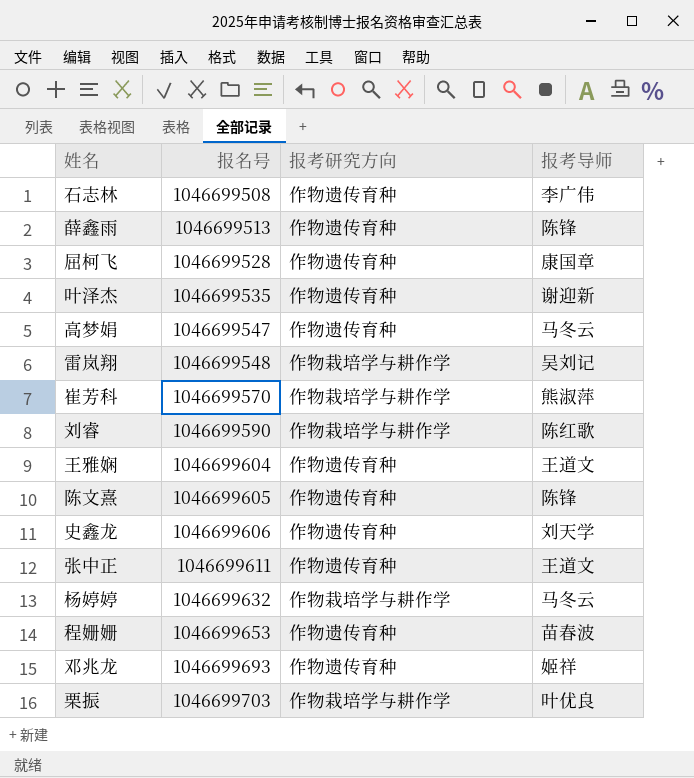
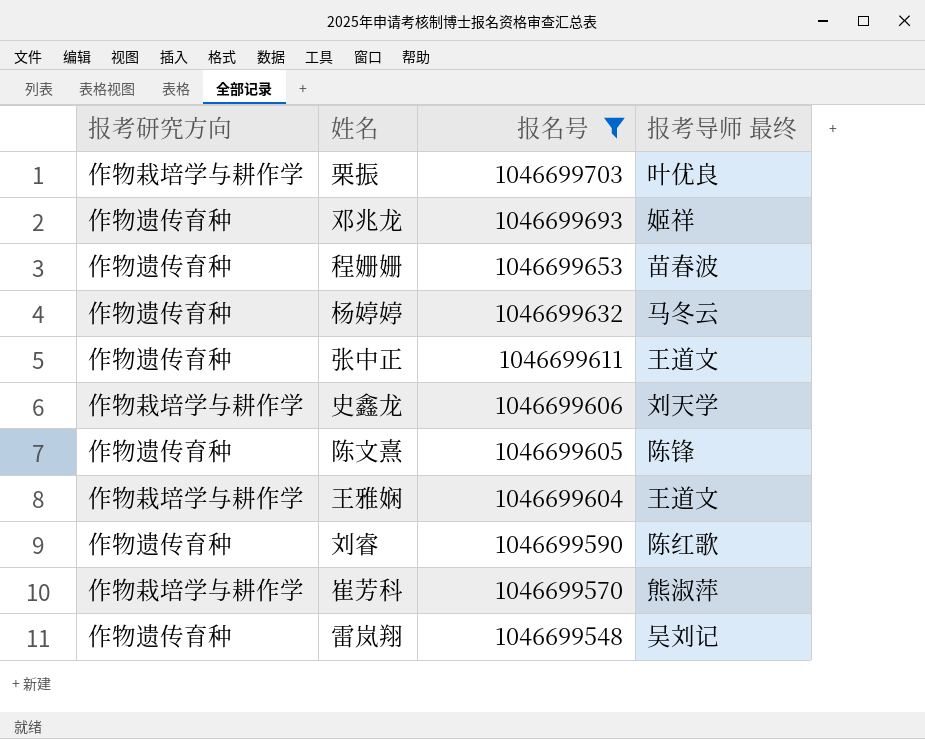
filter: none -> 报名号 >= 1046699548
row order: 报名号 ascending -> 报名号 descending
column 报考研究方向 | position: 3 -> 1
column name: 报考导师 -> 报考导师 最终
杨婷婷 | 报考研究方向: 作物栽培学与耕作学 -> 作物遗传育种
史鑫龙 | 报考研究方向: 作物遗传育种 -> 作物栽培学与耕作学
王雅娴 | 报考研究方向: 作物遗传育种 -> 作物栽培学与耕作学
刘睿 | 报考研究方向: 作物栽培学与耕作学 -> 作物遗传育种
雷岚翔 | 报考研究方向: 作物栽培学与耕作学 -> 作物遗传育种

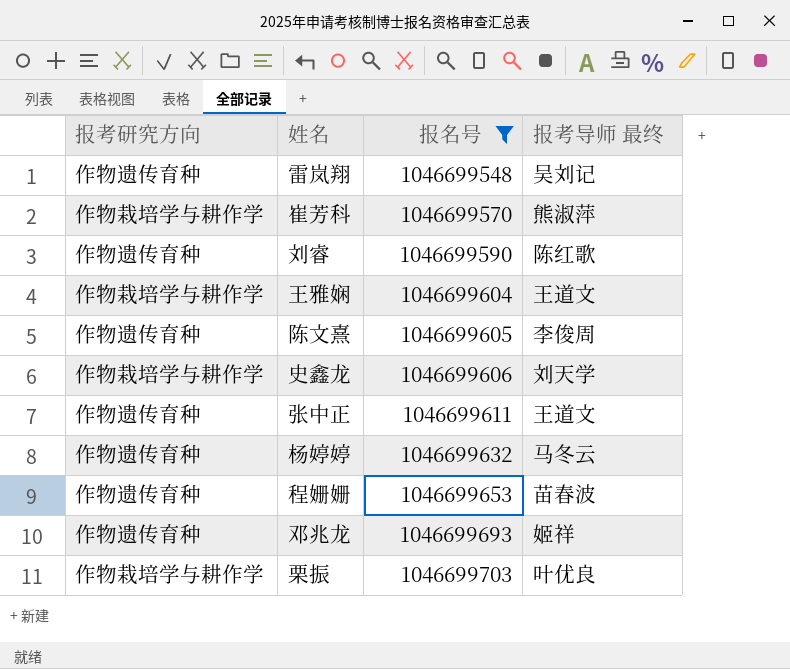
row order: 报名号 descending -> 报名号 ascending
陈文熹 | 报考导师 最终: 陈锋 -> 李俊周

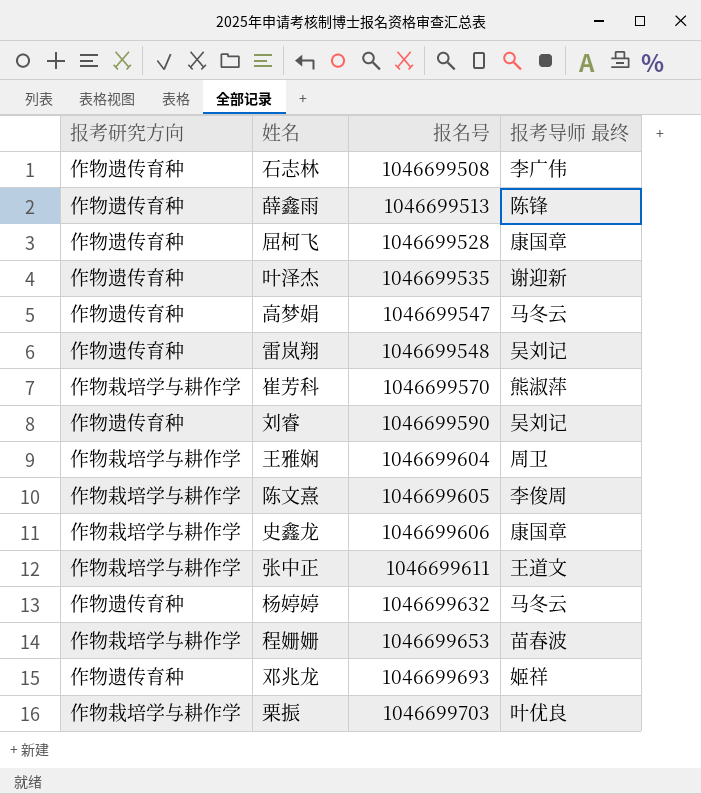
filter: 报名号 >= 1046699548 -> none
刘睿 | 报考导师 最终: 陈红歌 -> 吴刘记
王雅娴 | 报考导师 最终: 王道文 -> 周卫
陈文熹 | 报考研究方向: 作物遗传育种 -> 作物栽培学与耕作学
史鑫龙 | 报考导师 最终: 刘天学 -> 康国章
张中正 | 报考研究方向: 作物遗传育种 -> 作物栽培学与耕作学
程姗姗 | 报考研究方向: 作物遗传育种 -> 作物栽培学与耕作学

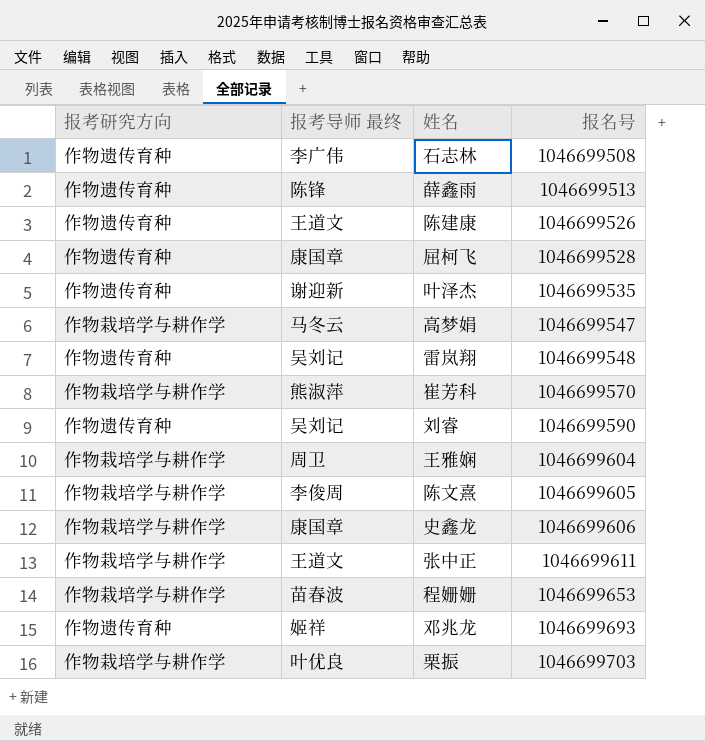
column 报考导师 最终 | position: 4 -> 2
row 杨婷婷: 作物遗传育种 | 1046699632 | 马冬云 -> none
row 陈建康: none -> 作物遗传育种 | 王道文 | 1046699526
高梦娟 | 报考研究方向: 作物遗传育种 -> 作物栽培学与耕作学

